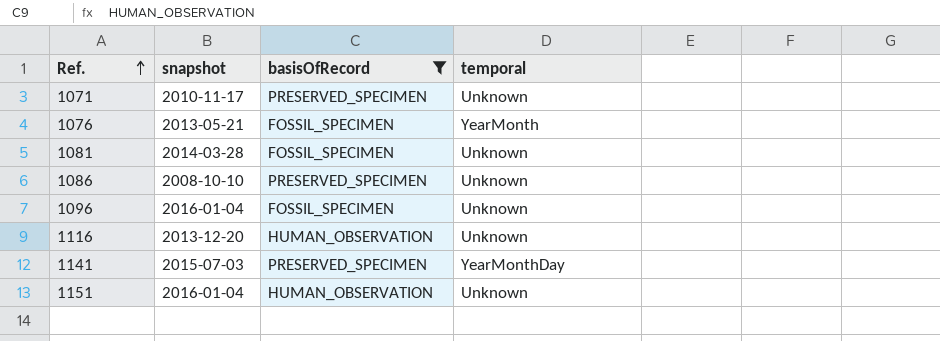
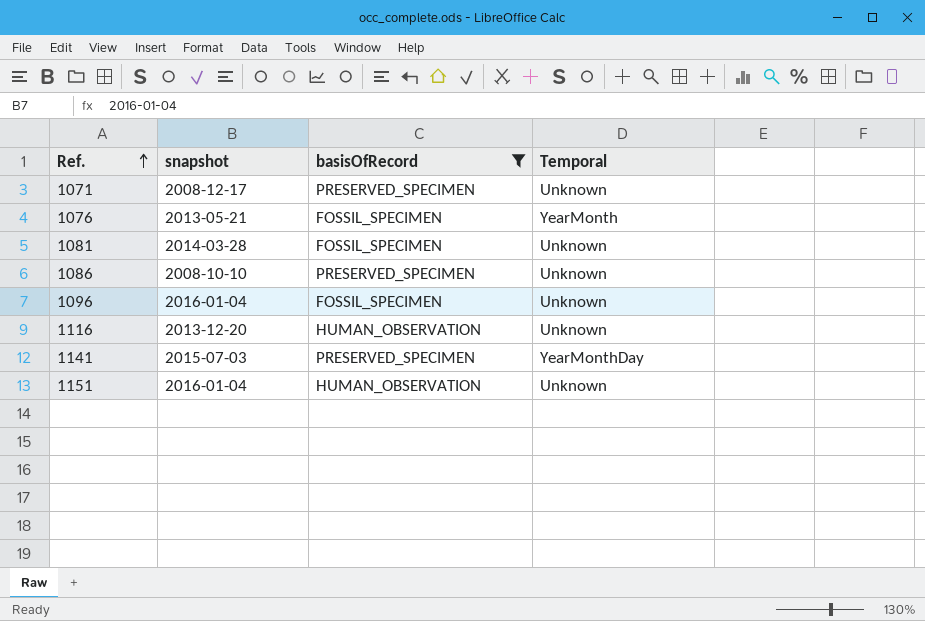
column name: temporal -> Temporal
1071 | snapshot: 2010-11-17 -> 2008-12-17

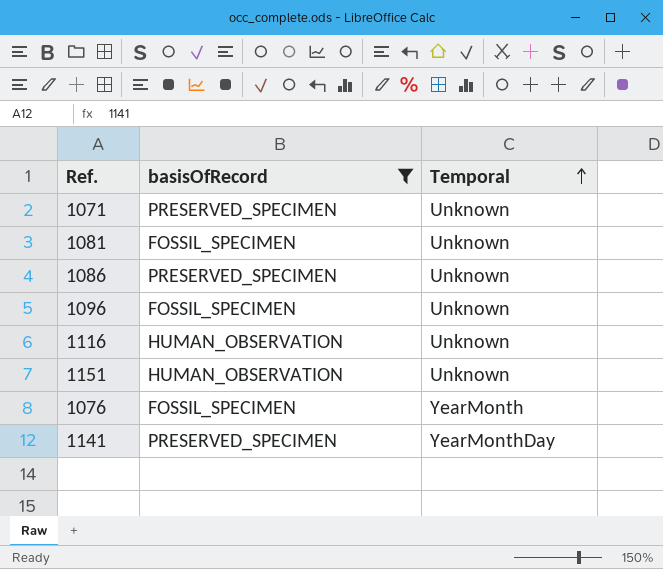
row order: Ref. ascending -> Temporal ascending
column snapshot | position: 2 -> none

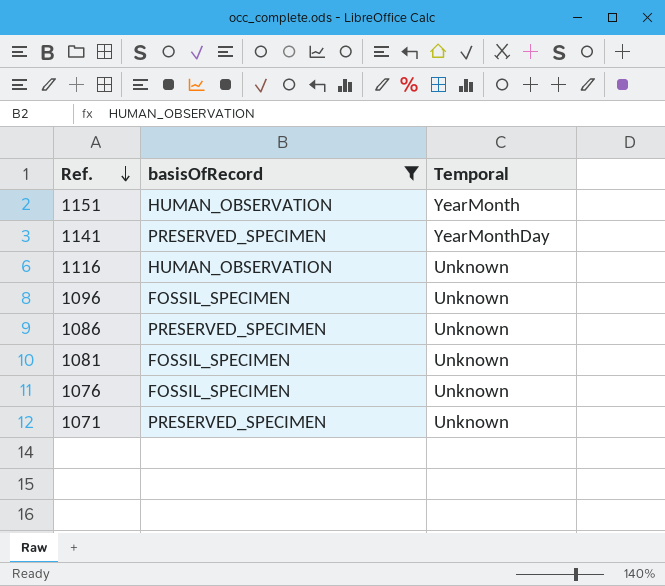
row order: Temporal ascending -> Ref. descending
1151 | Temporal: Unknown -> YearMonth
1076 | Temporal: YearMonth -> Unknown

